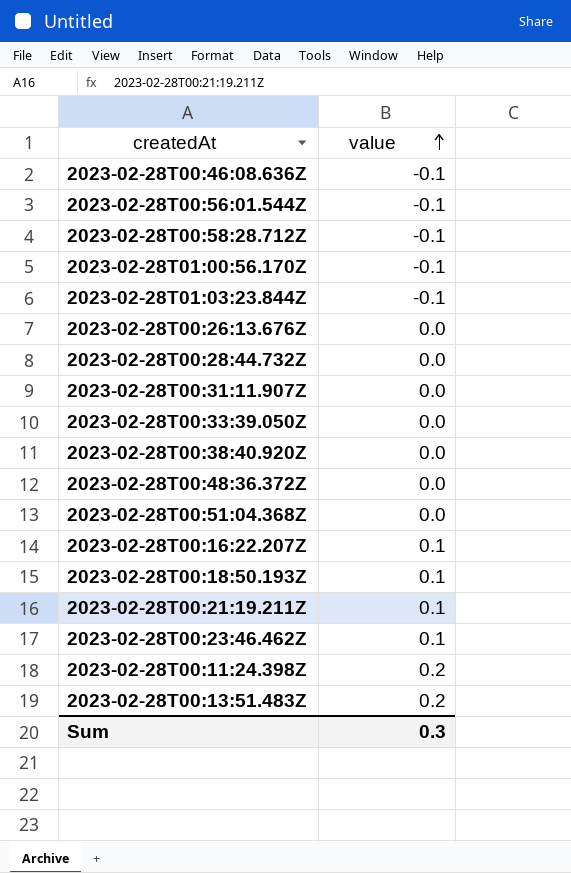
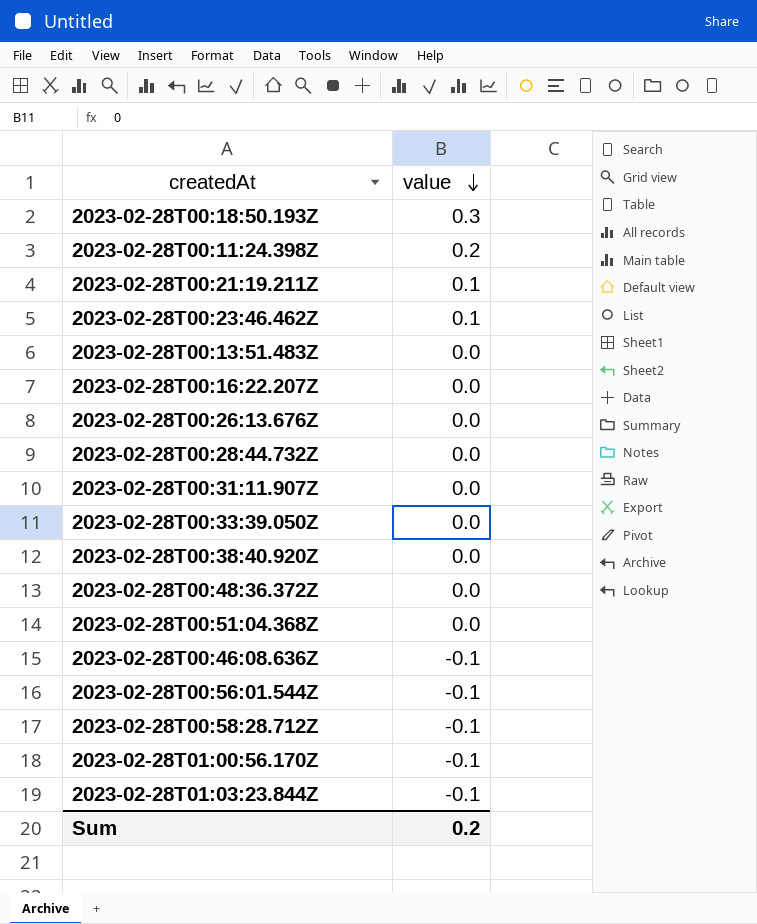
row order: value ascending -> value descending
2023-02-28T00:18:50.193Z | value: 0.1 -> 0.3
2023-02-28T00:13:51.483Z | value: 0.2 -> 0.0
2023-02-28T00:16:22.207Z | value: 0.1 -> 0.0
Sum | value: 0.3 -> 0.2

